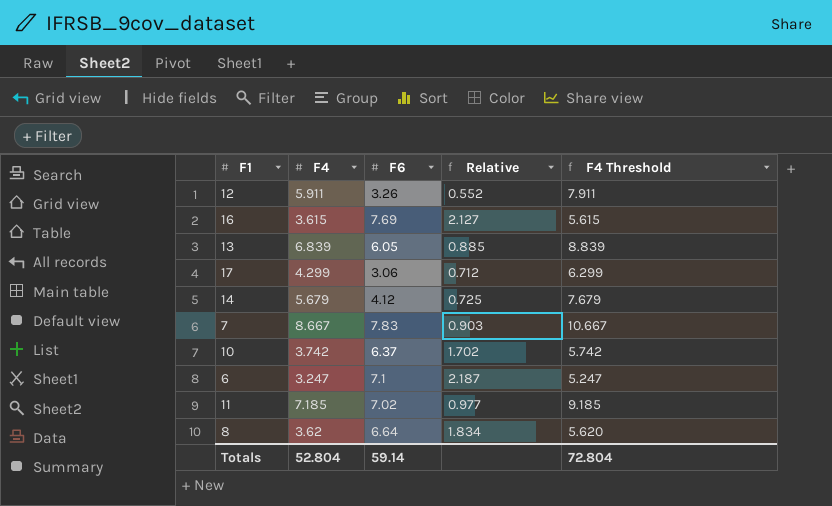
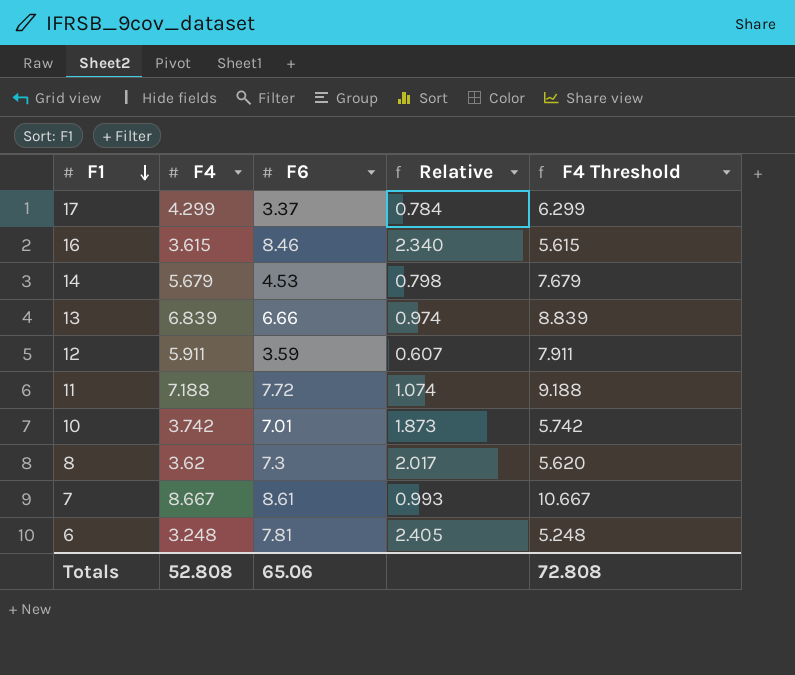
row order: none -> F1 descending
17 | F6: 3.06 -> 3.37
17 | Relative: 0.712 -> 0.784
16 | F6: 7.69 -> 8.46
16 | Relative: 2.127 -> 2.340
14 | F6: 4.12 -> 4.53
14 | Relative: 0.725 -> 0.798
13 | F6: 6.05 -> 6.66
13 | Relative: 0.885 -> 0.974
12 | F6: 3.26 -> 3.59
12 | Relative: 0.552 -> 0.607
11 | F4: 7.185 -> 7.188
11 | F6: 7.02 -> 7.72
11 | Relative: 0.977 -> 1.074
11 | F4 Threshold: 9.185 -> 9.188
10 | F6: 6.37 -> 7.01
10 | Relative: 1.702 -> 1.873
8 | F6: 6.64 -> 7.3
8 | Relative: 1.834 -> 2.017
7 | F6: 7.83 -> 8.61
7 | Relative: 0.903 -> 0.993
6 | F4: 3.247 -> 3.248
6 | F6: 7.1 -> 7.81
6 | Relative: 2.187 -> 2.405
6 | F4 Threshold: 5.247 -> 5.248
Totals | F4: 52.804 -> 52.808
Totals | F6: 59.14 -> 65.06
Totals | F4 Threshold: 72.804 -> 72.808

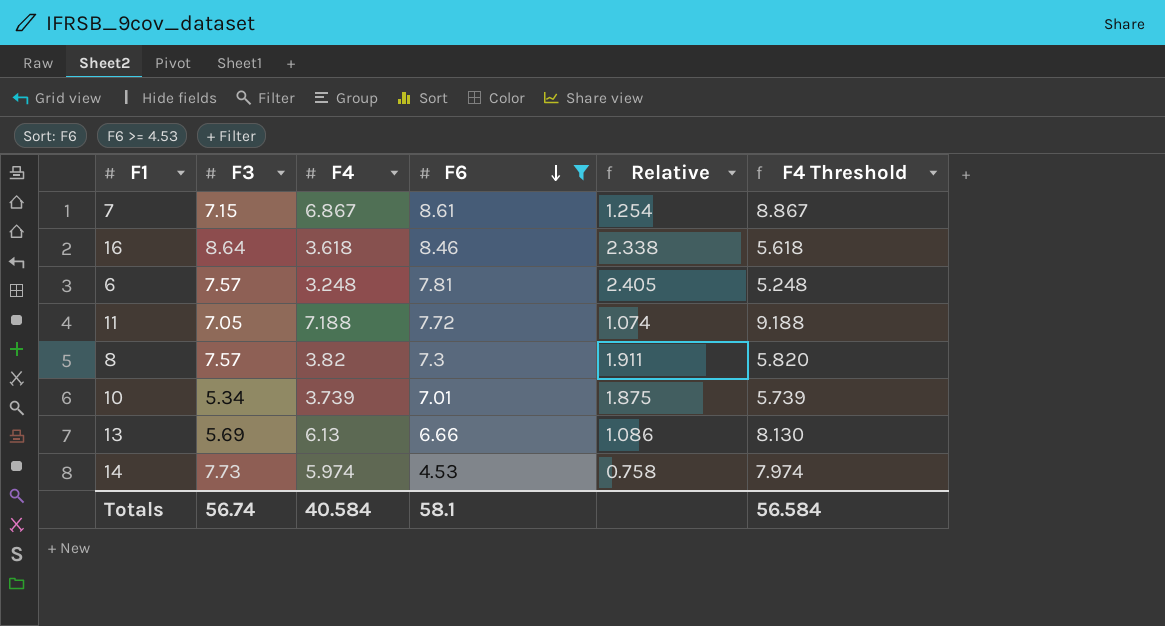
filter: none -> F6 >= 4.53
row order: F1 descending -> F6 descending
column F3 | position: none -> 2
7 | F4: 8.667 -> 6.867
7 | Relative: 0.993 -> 1.254
7 | F4 Threshold: 10.667 -> 8.867
16 | F4: 3.615 -> 3.618
16 | Relative: 2.340 -> 2.338
16 | F4 Threshold: 5.615 -> 5.618
8 | F4: 3.62 -> 3.82
8 | Relative: 2.017 -> 1.911
8 | F4 Threshold: 5.620 -> 5.820
10 | F4: 3.742 -> 3.739
10 | Relative: 1.873 -> 1.875
10 | F4 Threshold: 5.742 -> 5.739
13 | F4: 6.839 -> 6.13
13 | Relative: 0.974 -> 1.086
13 | F4 Threshold: 8.839 -> 8.130
14 | F4: 5.679 -> 5.974
14 | Relative: 0.798 -> 0.758
14 | F4 Threshold: 7.679 -> 7.974
Totals | F4: 52.808 -> 40.584
Totals | F6: 65.06 -> 58.1
Totals | F4 Threshold: 72.808 -> 56.584

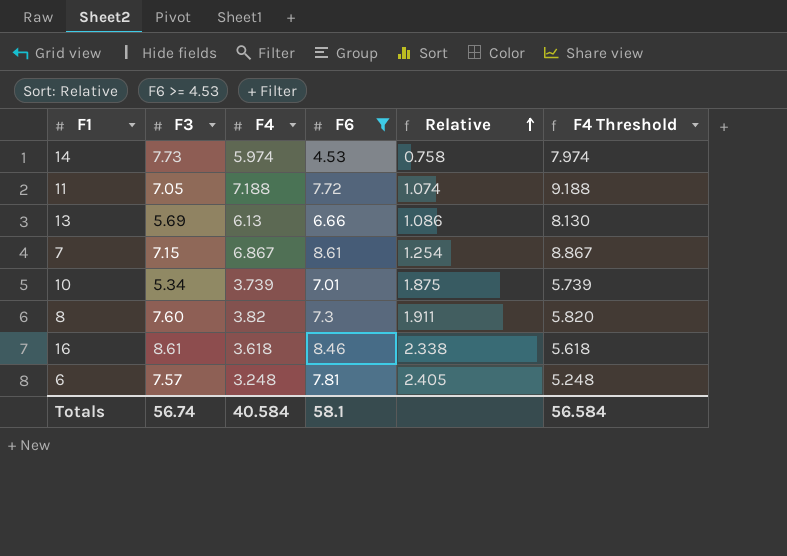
row order: F6 descending -> Relative ascending
8 | F3: 7.57 -> 7.60
16 | F3: 8.64 -> 8.61

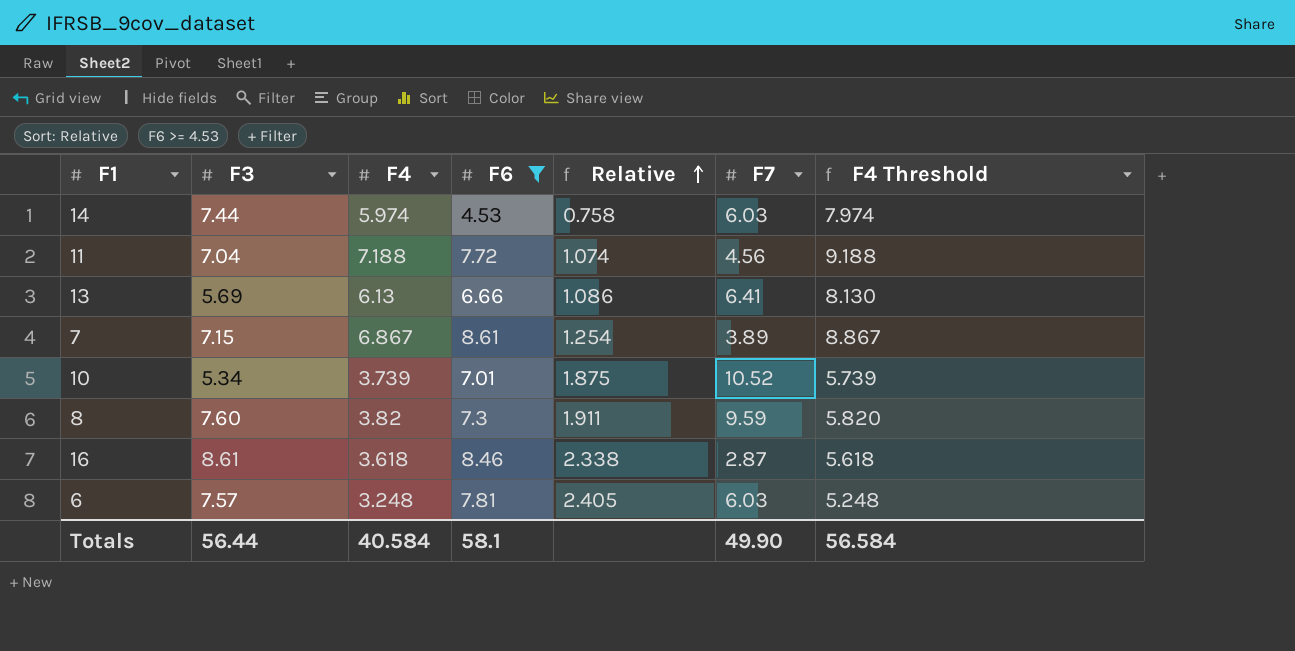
column F7 | position: none -> 6
14 | F3: 7.73 -> 7.44
11 | F3: 7.05 -> 7.04
Totals | F3: 56.74 -> 56.44

